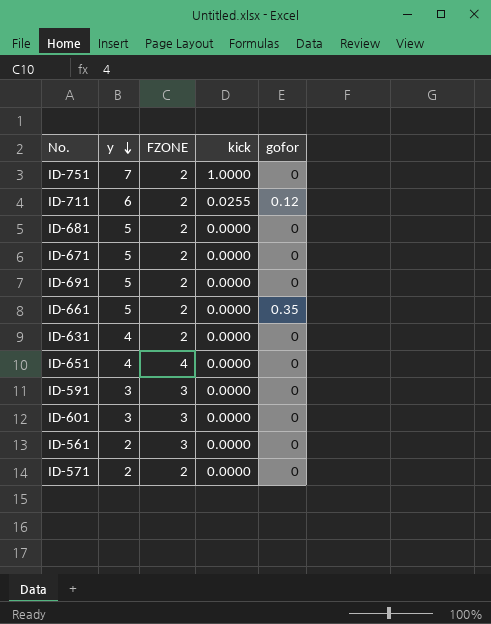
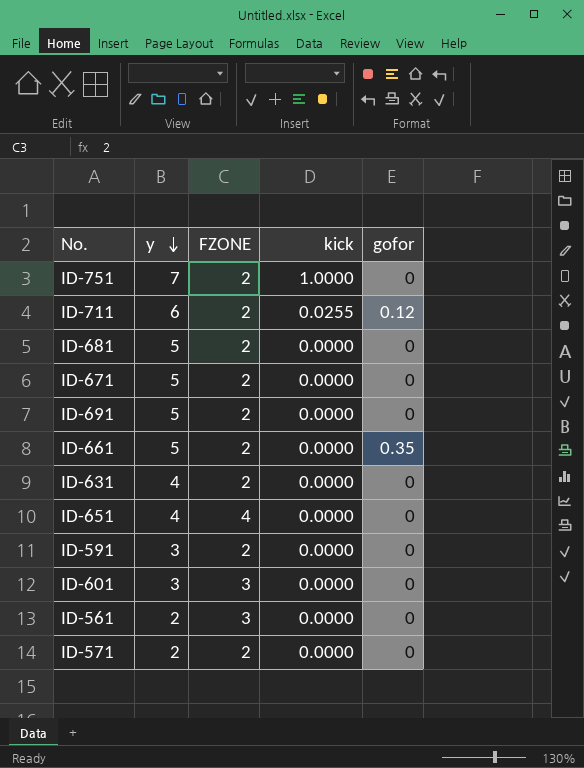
ID-591 | FZONE: 3 -> 2

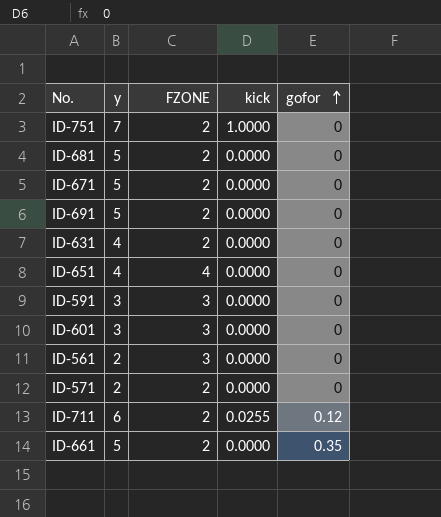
row order: y descending -> gofor ascending
ID-591 | FZONE: 2 -> 3

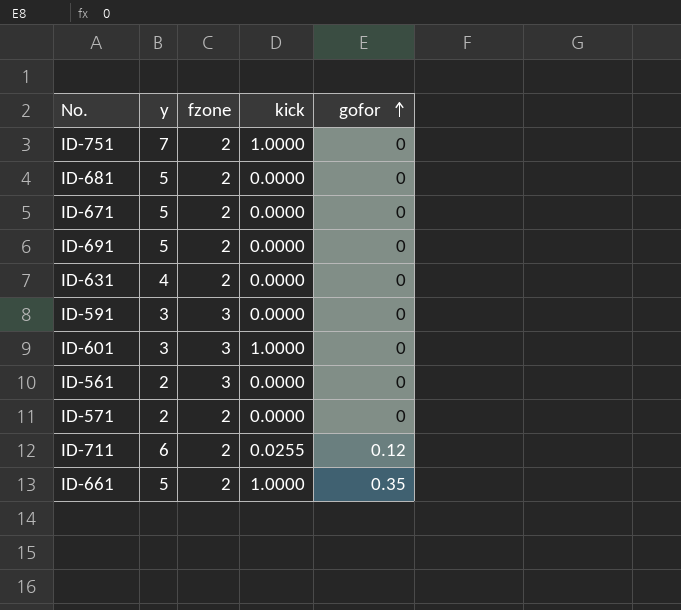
column name: FZONE -> fzone
row ID-651: 4 | 4 | 0.0000 | 0 -> none
ID-601 | kick: 0.0000 -> 1.0000
ID-661 | kick: 0.0000 -> 1.0000

